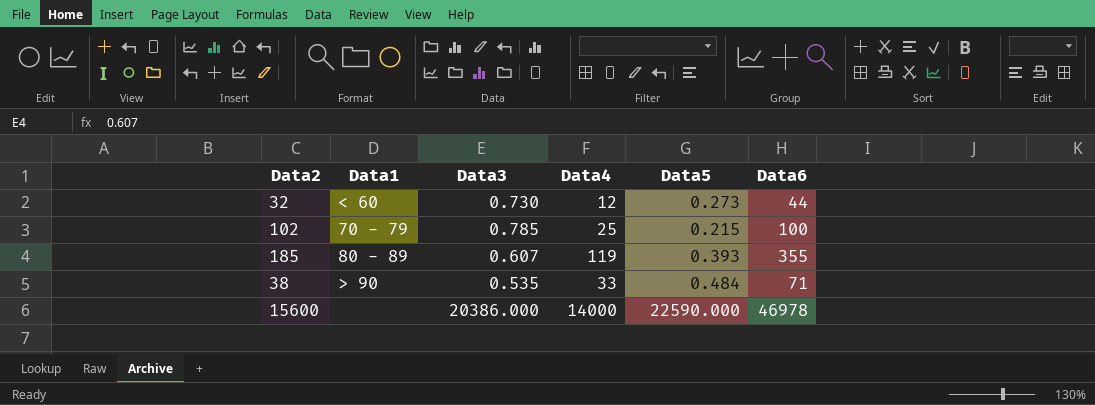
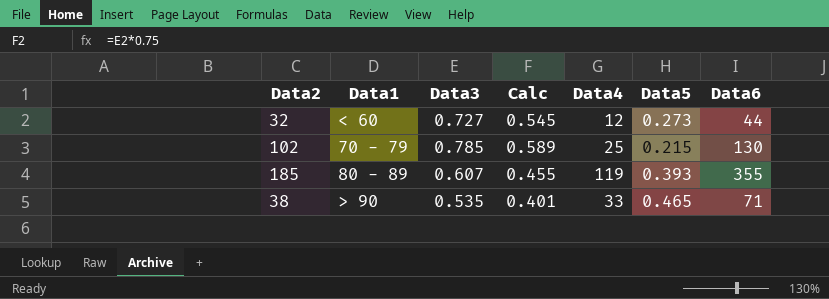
column Calc | formula: none -> [Data3] * 0.75
row 15600: none | 20386.000 | 14000 | 22590.000 | 46978 -> none
32 | Data3: 0.730 -> 0.727
102 | Data6: 100 -> 130
38 | Data5: 0.484 -> 0.465

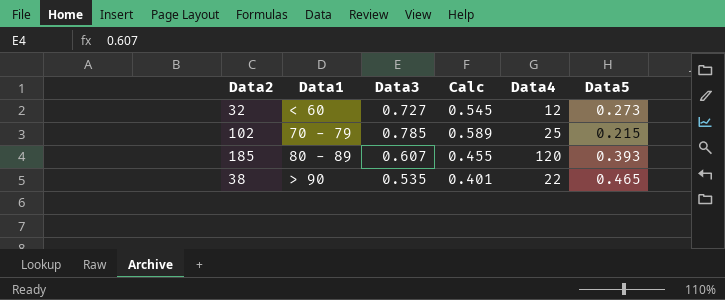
column Data6 | position: 7 -> none
185 | Data4: 119 -> 120
38 | Data4: 33 -> 22

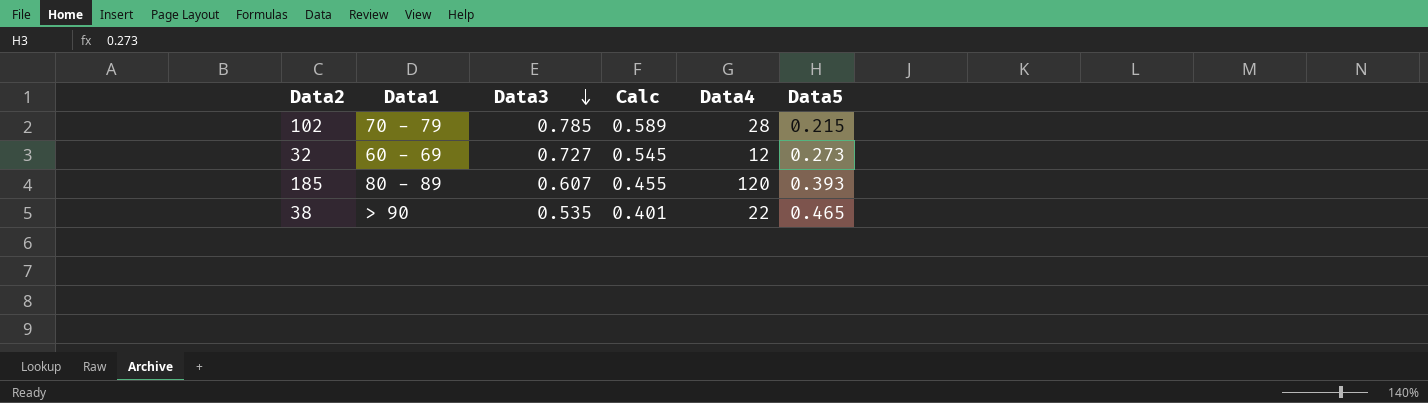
row order: none -> Data3 descending
102 | Data4: 25 -> 28
32 | Data1: < 60 -> 60 - 69

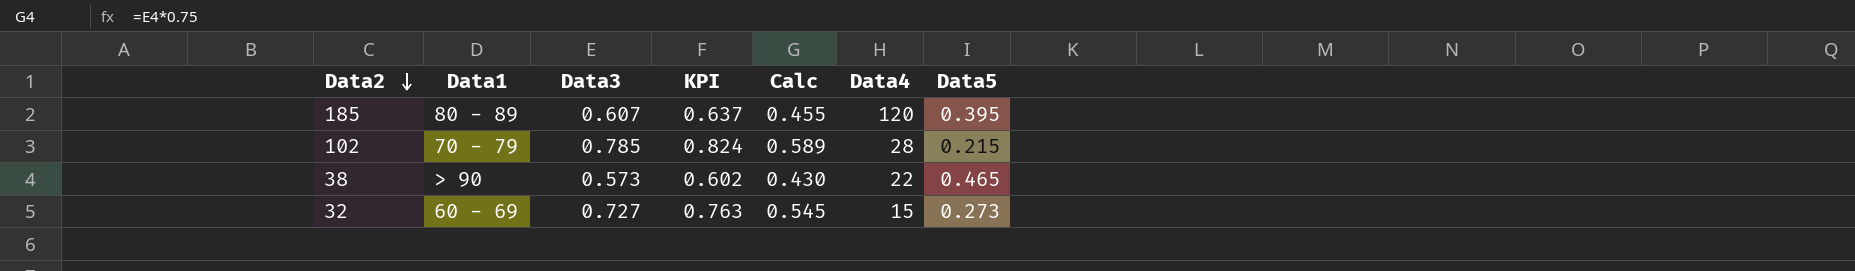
row order: Data3 descending -> Data2 descending
column KPI | formula: none -> [Data3] * 1.05
185 | Data5: 0.393 -> 0.395
38 | Data3: 0.535 -> 0.573
38 | Calc: 0.401 -> 0.430
32 | Data4: 12 -> 15

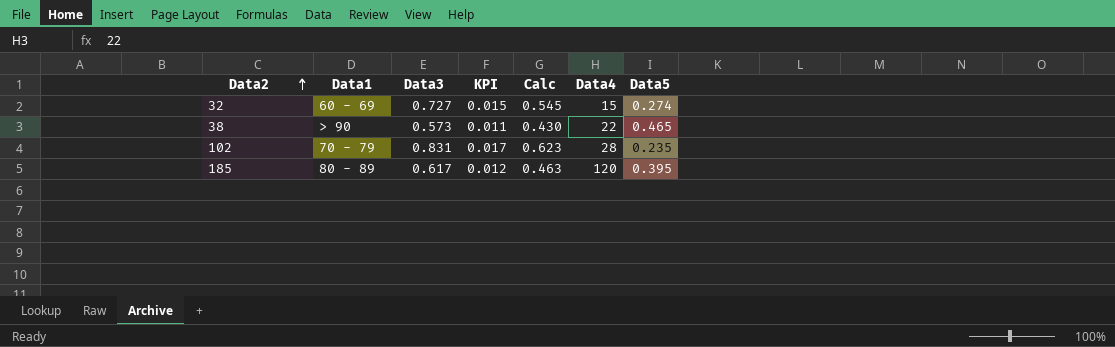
row order: Data2 descending -> Data2 ascending
column KPI | formula: [Data3] * 1.05 -> [Data3] * 0.02
32 | Data5: 0.273 -> 0.274
102 | Data3: 0.785 -> 0.831
102 | Calc: 0.589 -> 0.623
102 | Data5: 0.215 -> 0.235
185 | Data3: 0.607 -> 0.617
185 | Calc: 0.455 -> 0.463

